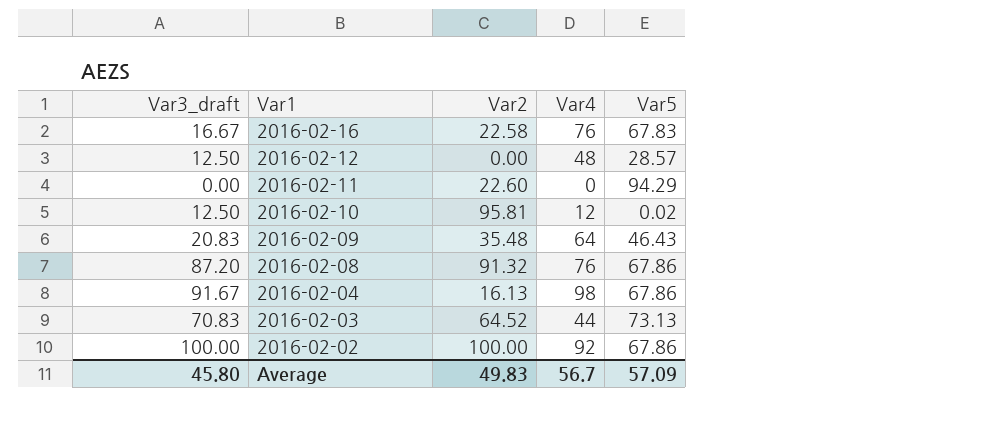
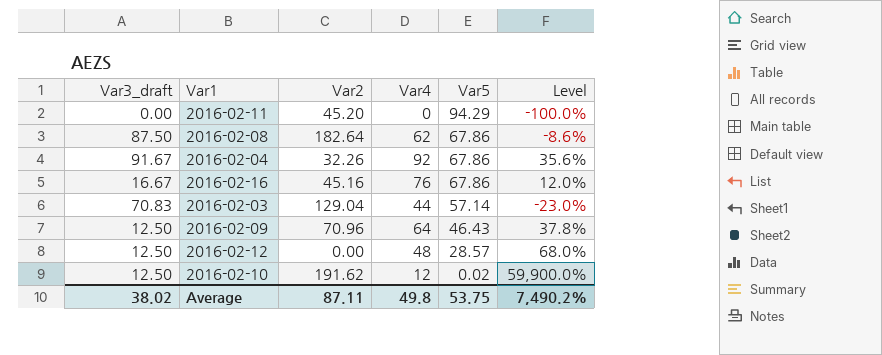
row order: Var1 descending -> Var5 descending
column Level | formula: none -> ([Var4] - [Var5]) / [Var5]
row 2016-02-02: 100.00 | 100.00 | 92 | 67.86 -> none
2016-02-11 | Var2: 22.60 -> 45.20
2016-02-08 | Var3_draft: 87.20 -> 87.50
2016-02-08 | Var2: 91.32 -> 182.64
2016-02-08 | Var4: 76 -> 62
2016-02-04 | Var2: 16.13 -> 32.26
2016-02-04 | Var4: 98 -> 92
2016-02-16 | Var2: 22.58 -> 45.16
2016-02-16 | Var5: 67.83 -> 67.86
2016-02-03 | Var2: 64.52 -> 129.04
2016-02-03 | Var5: 73.13 -> 57.14
2016-02-09 | Var3_draft: 20.83 -> 12.50
2016-02-09 | Var2: 35.48 -> 70.96
2016-02-10 | Var2: 95.81 -> 191.62
Average | Var3_draft: 45.80 -> 38.02
Average | Var2: 49.83 -> 87.11
Average | Var4: 56.7 -> 49.8
Average | Var5: 57.09 -> 53.75

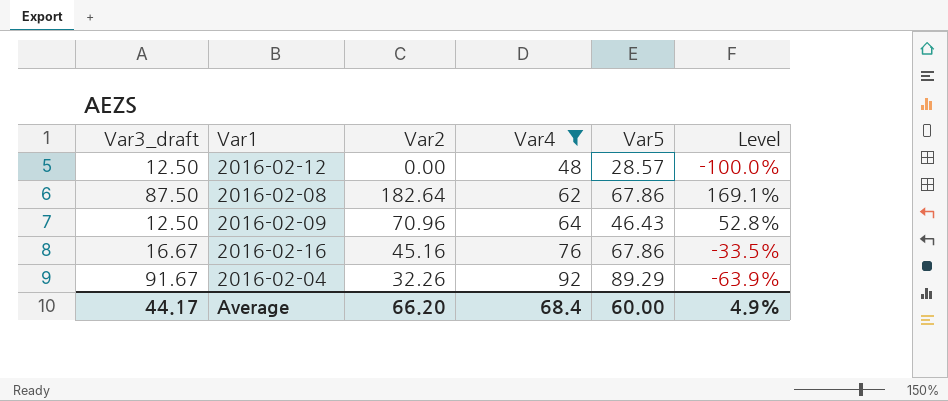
filter: none -> Var4 >= 48
row order: Var5 descending -> Var4 ascending
column Level | formula: ([Var4] - [Var5]) / [Var5] -> ([Var2] - [Var5]) / [Var5]
2016-02-04 | Var5: 67.86 -> 89.29
Average | Var3_draft: 38.02 -> 44.17
Average | Var2: 87.11 -> 66.20
Average | Var4: 49.8 -> 68.4
Average | Var5: 53.75 -> 60.00
Average | Level: 7,490.2% -> 4.9%

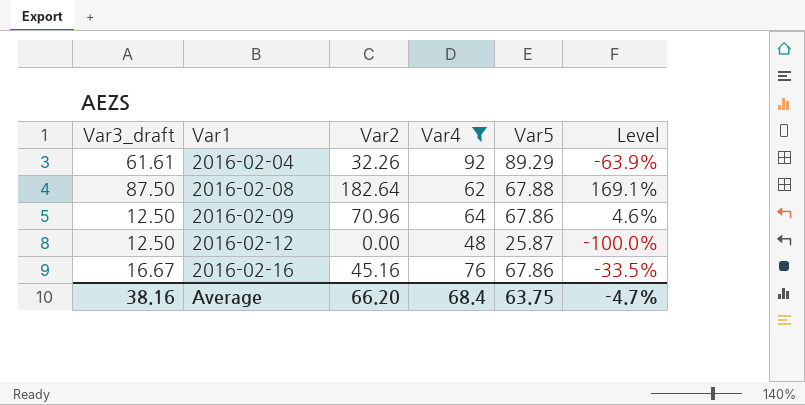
row order: Var4 ascending -> Var1 ascending
2016-02-04 | Var3_draft: 91.67 -> 61.61
2016-02-08 | Var5: 67.86 -> 67.88
2016-02-09 | Var5: 46.43 -> 67.86
2016-02-09 | Level: 52.8% -> 4.6%
2016-02-12 | Var5: 28.57 -> 25.87
Average | Var3_draft: 44.17 -> 38.16
Average | Var5: 60.00 -> 63.75
Average | Level: 4.9% -> -4.7%

